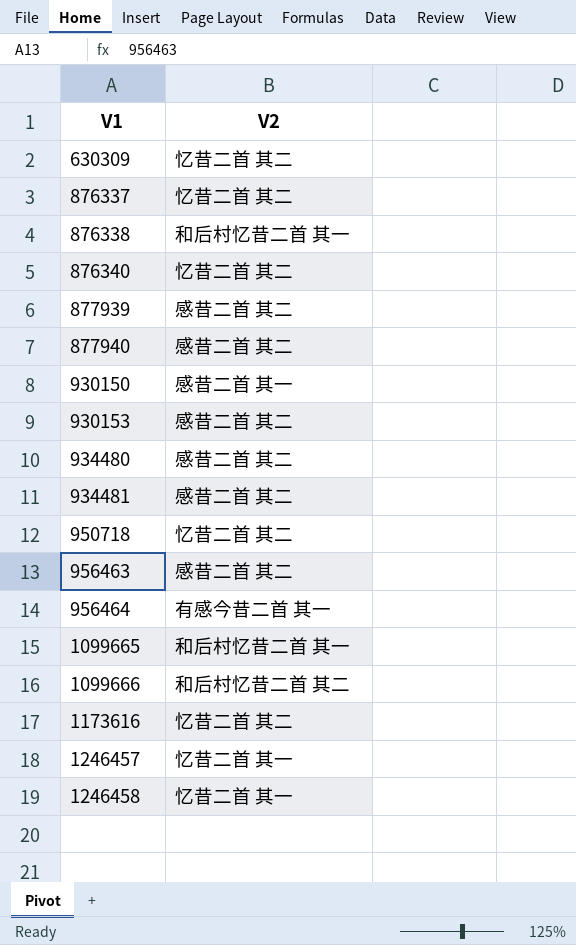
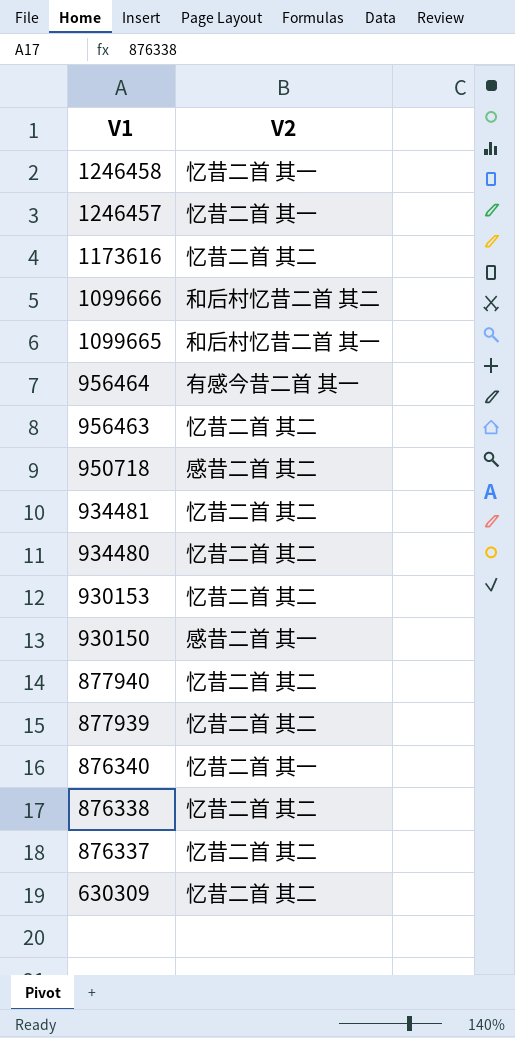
row order: V1 ascending -> V1 descending
956463 | V2: 感昔二首 其二 -> 忆昔二首 其二
950718 | V2: 忆昔二首 其二 -> 感昔二首 其二
934481 | V2: 感昔二首 其二 -> 忆昔二首 其二
934480 | V2: 感昔二首 其二 -> 忆昔二首 其二
930153 | V2: 感昔二首 其二 -> 忆昔二首 其二
877940 | V2: 感昔二首 其二 -> 忆昔二首 其二
877939 | V2: 感昔二首 其二 -> 忆昔二首 其二
876340 | V2: 忆昔二首 其二 -> 忆昔二首 其一
876338 | V2: 和后村忆昔二首 其一 -> 忆昔二首 其二

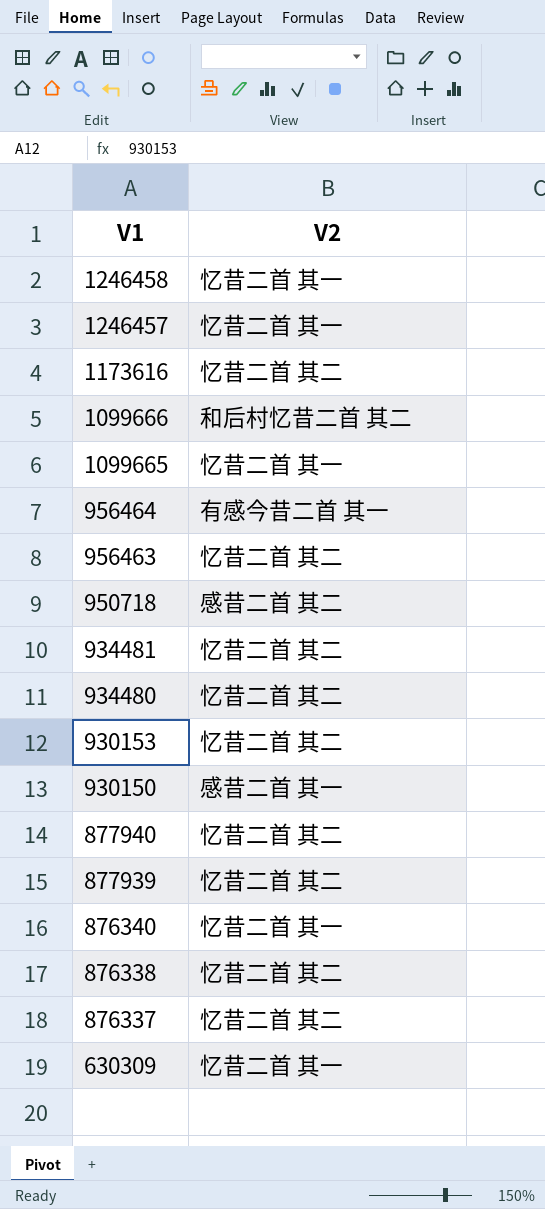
1099665 | V2: 和后村忆昔二首 其一 -> 忆昔二首 其一
630309 | V2: 忆昔二首 其二 -> 忆昔二首 其一

